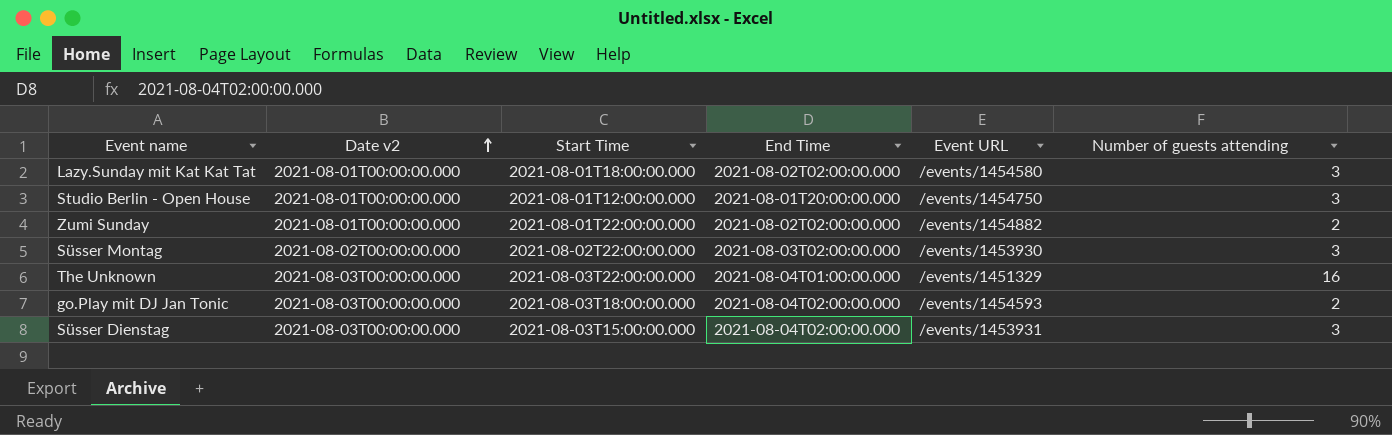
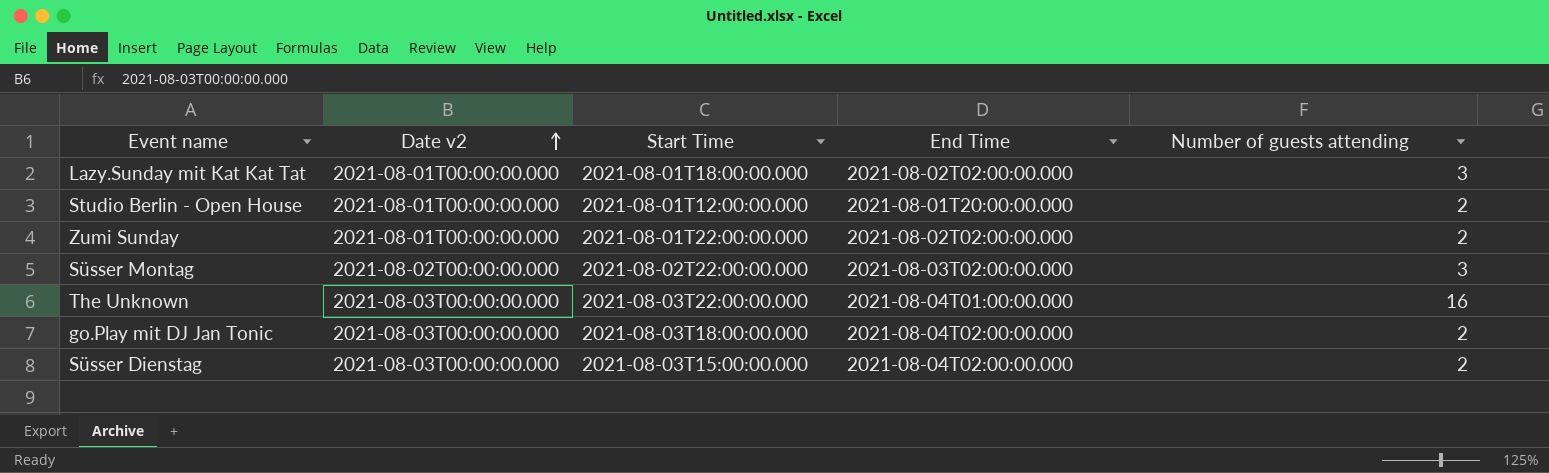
column Event URL | position: 5 -> none
Studio Berlin - Open House | Number of guests attending: 3 -> 2
Süsser Dienstag | Number of guests attending: 3 -> 2

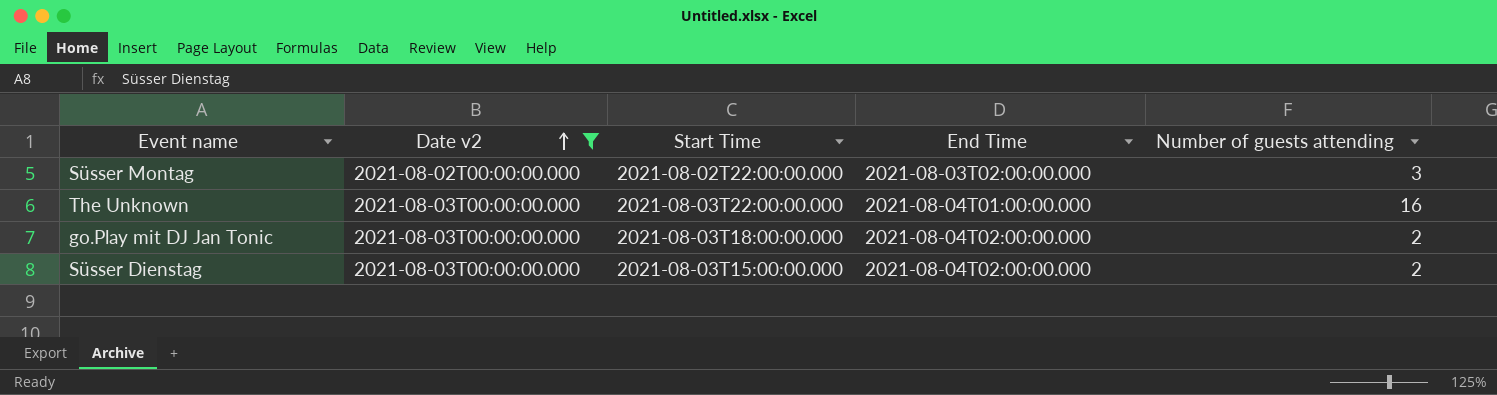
filter: none -> Date v2 != 2021-08-01T00:00:00.000

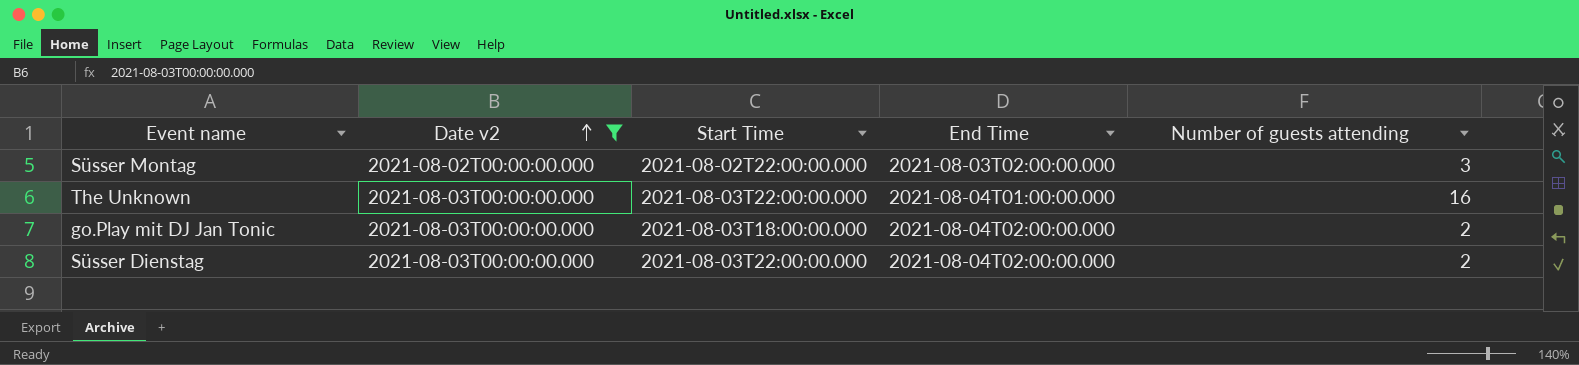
Süsser Dienstag | Start Time: 2021-08-03T15:00:00.000 -> 2021-08-03T22:00:00.000

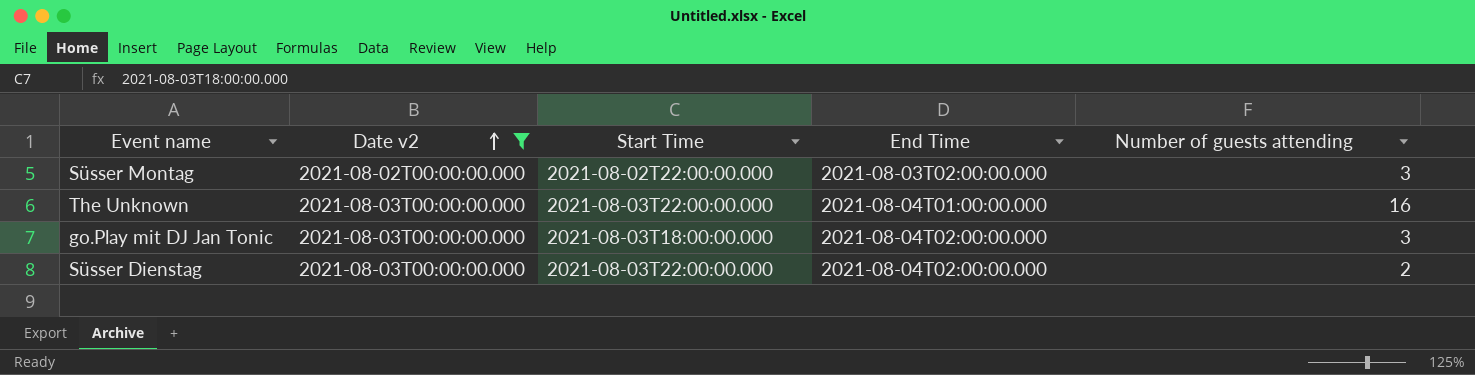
go.Play mit DJ Jan Tonic | Number of guests attending: 2 -> 3

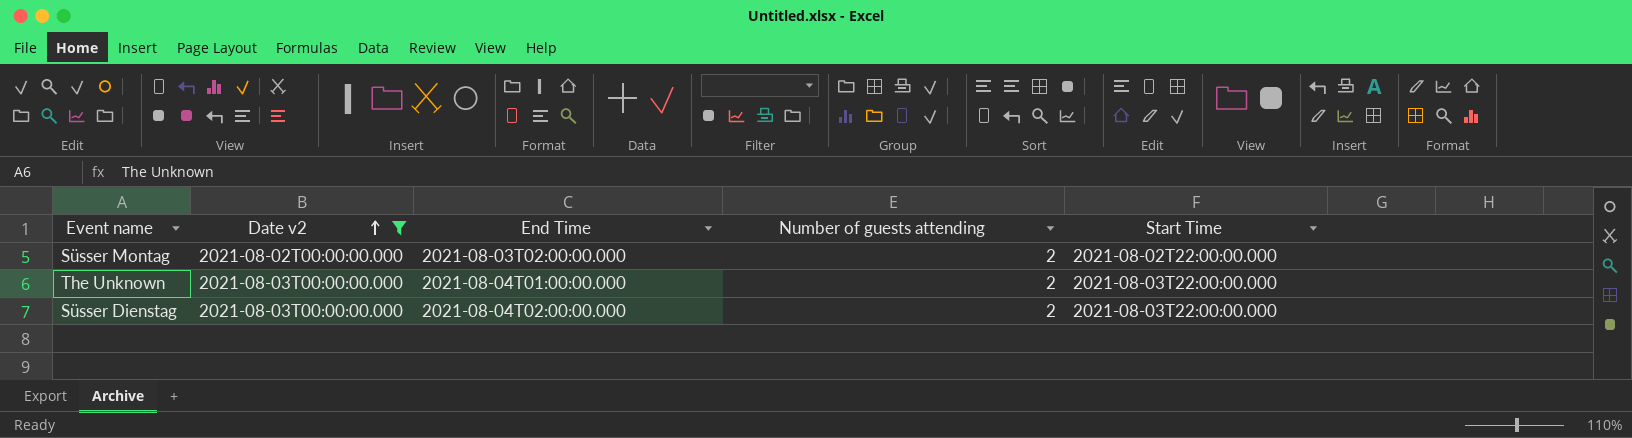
column Start Time | position: 3 -> 5
row go.Play mit DJ Jan Tonic: 2021-08-03T00:00:00.000 | 2021-08-03T18:00:00.000 | 2021-08-04T02:00:00.000 | 3 -> none
Süsser Montag | Number of guests attending: 3 -> 2
The Unknown | Number of guests attending: 16 -> 2

